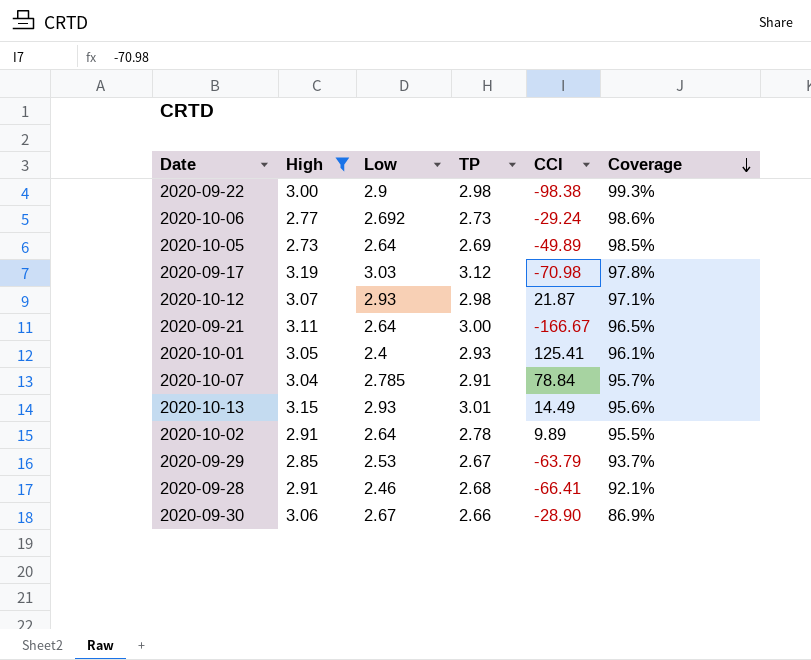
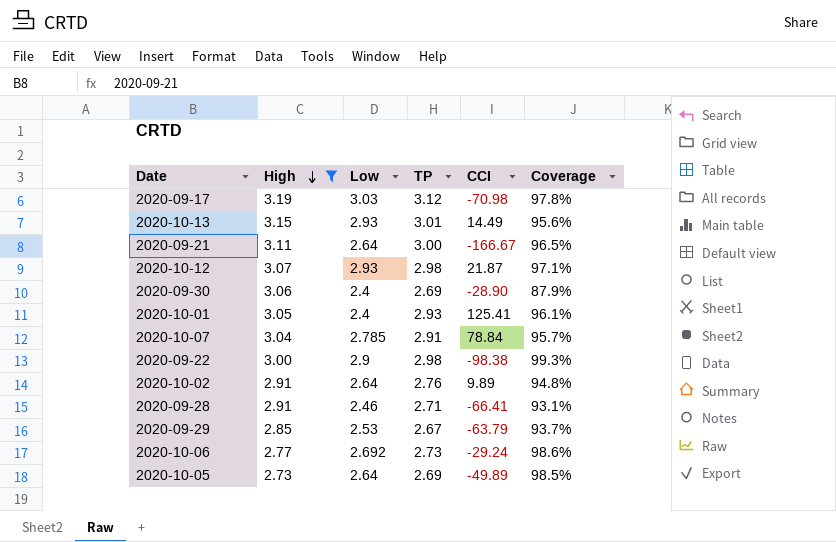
row order: Coverage descending -> High descending
2020-09-30 | Low: 2.67 -> 2.4
2020-09-30 | TP: 2.66 -> 2.69
2020-09-30 | Coverage: 86.9% -> 87.9%
2020-10-02 | TP: 2.78 -> 2.76
2020-10-02 | Coverage: 95.5% -> 94.8%
2020-09-28 | TP: 2.68 -> 2.71
2020-09-28 | Coverage: 92.1% -> 93.1%

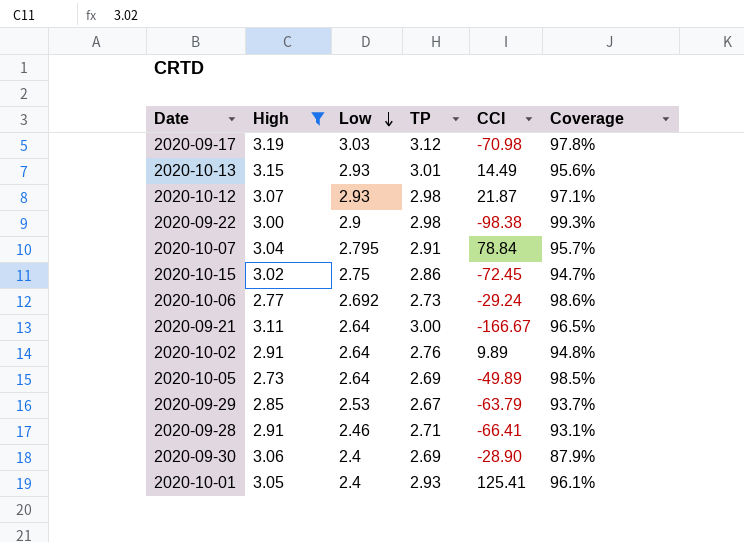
row order: High descending -> Low descending
2020-10-07 | Low: 2.785 -> 2.795
row 2020-10-15: none -> 3.02 | 2.75 | 2.86 | -72.45 | 94.7%

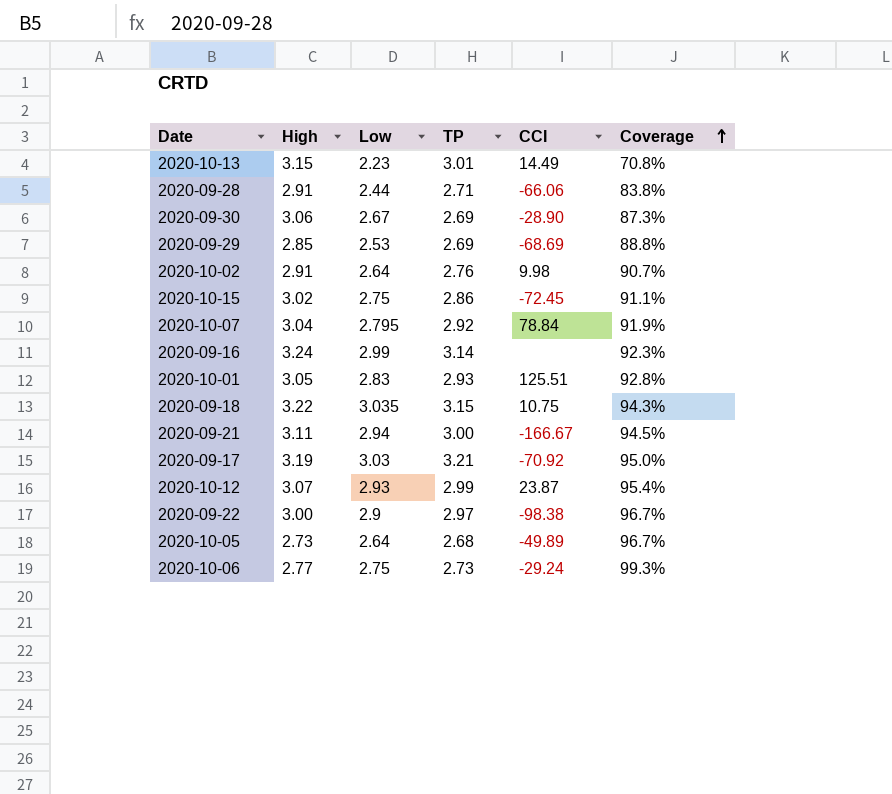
filter: High <= 3.19 -> none
row order: Low descending -> Coverage ascending
column Coverage | formula: [TP] / [High] -> [Low] / [High]
2020-10-13 | Low: 2.93 -> 2.23
2020-09-28 | Low: 2.46 -> 2.44
2020-09-28 | CCI: -66.41 -> -66.06
2020-09-30 | Low: 2.4 -> 2.67
2020-09-29 | TP: 2.67 -> 2.69
2020-09-29 | CCI: -63.79 -> -68.69
2020-10-02 | CCI: 9.89 -> 9.98
2020-10-07 | TP: 2.91 -> 2.92
2020-10-01 | Low: 2.4 -> 2.83
2020-10-01 | CCI: 125.41 -> 125.51
2020-09-21 | Low: 2.64 -> 2.94
2020-09-17 | TP: 3.12 -> 3.21
2020-09-17 | CCI: -70.98 -> -70.92
2020-10-12 | TP: 2.98 -> 2.99
2020-10-12 | CCI: 21.87 -> 23.87
2020-09-22 | TP: 2.98 -> 2.97
2020-10-05 | TP: 2.69 -> 2.68
2020-10-06 | Low: 2.692 -> 2.75

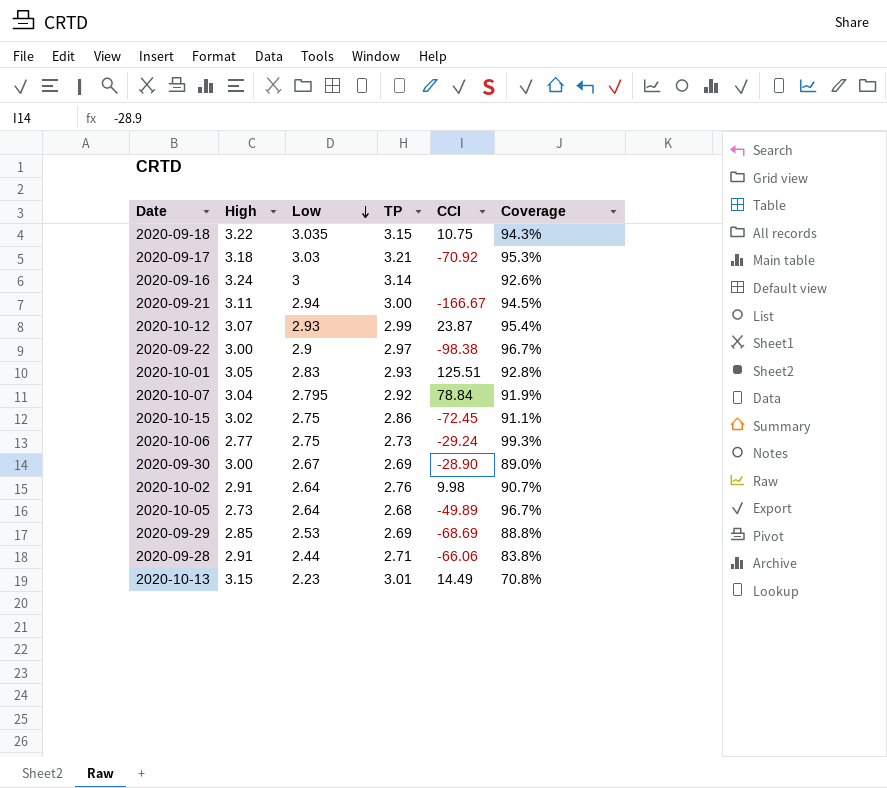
row order: Coverage ascending -> Low descending
2020-09-17 | High: 3.19 -> 3.18
2020-09-17 | Coverage: 95.0% -> 95.3%
2020-09-16 | Low: 2.99 -> 3
2020-09-16 | Coverage: 92.3% -> 92.6%
2020-09-30 | High: 3.06 -> 3.00
2020-09-30 | Coverage: 87.3% -> 89.0%

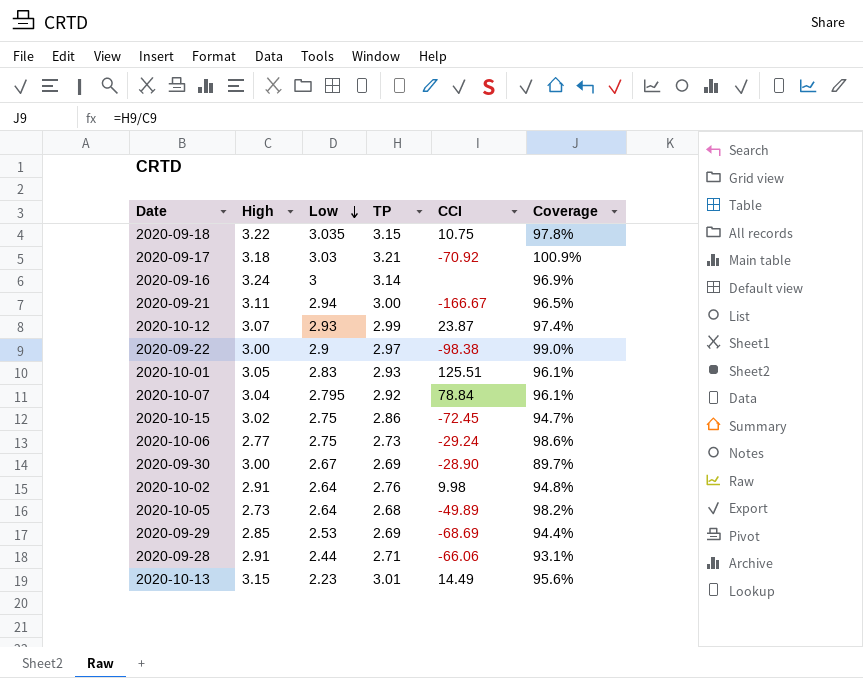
column Coverage | formula: [Low] / [High] -> [TP] / [High]

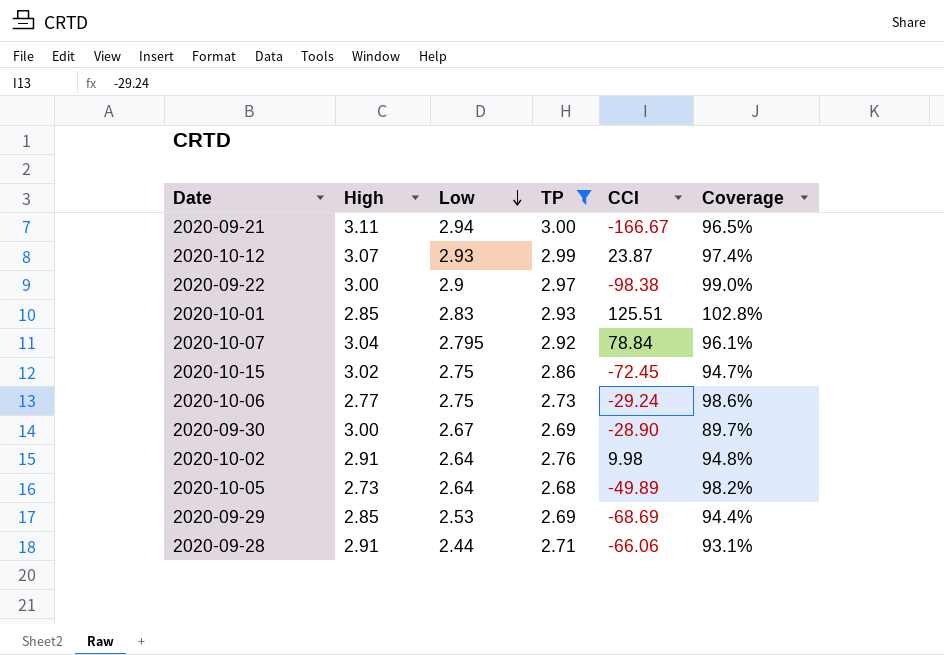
filter: none -> TP <= 3.00
2020-10-01 | High: 3.05 -> 2.85
2020-10-01 | Coverage: 96.1% -> 102.8%

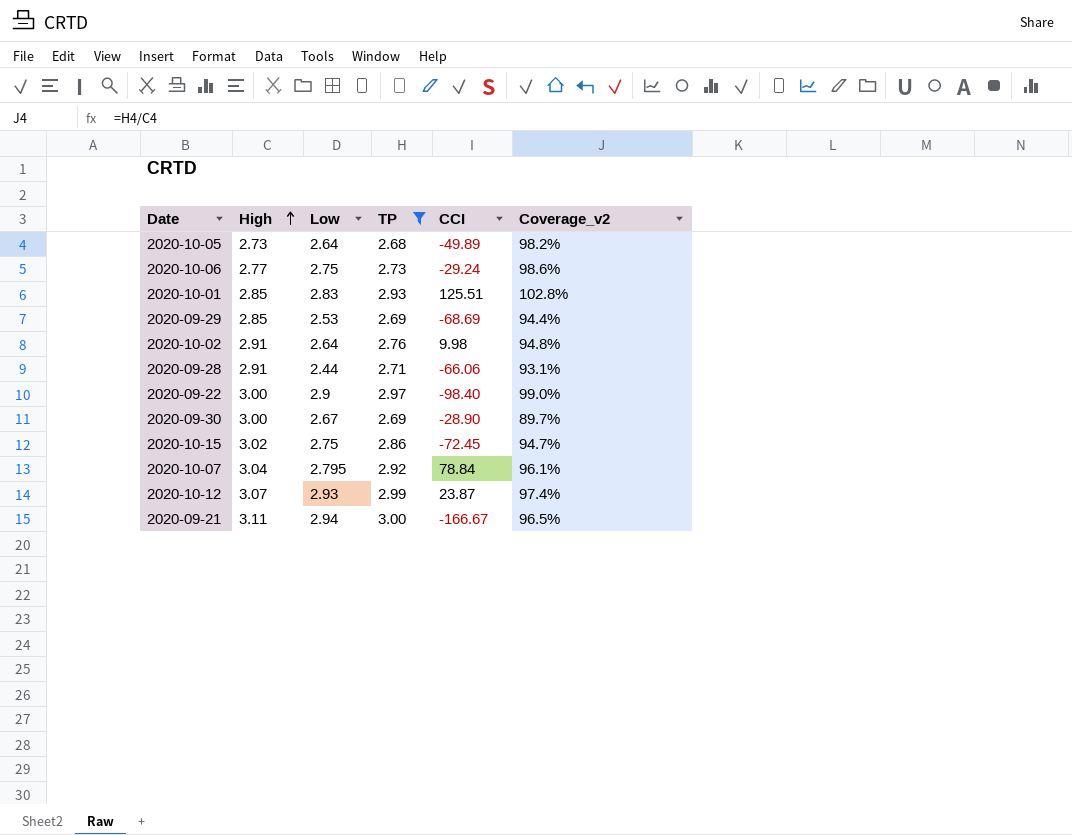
row order: Low descending -> High ascending
column name: Coverage -> Coverage_v2
2020-09-22 | CCI: -98.38 -> -98.40

